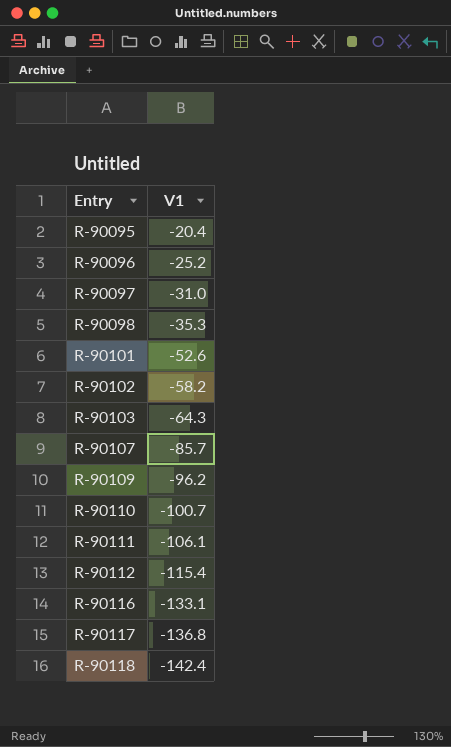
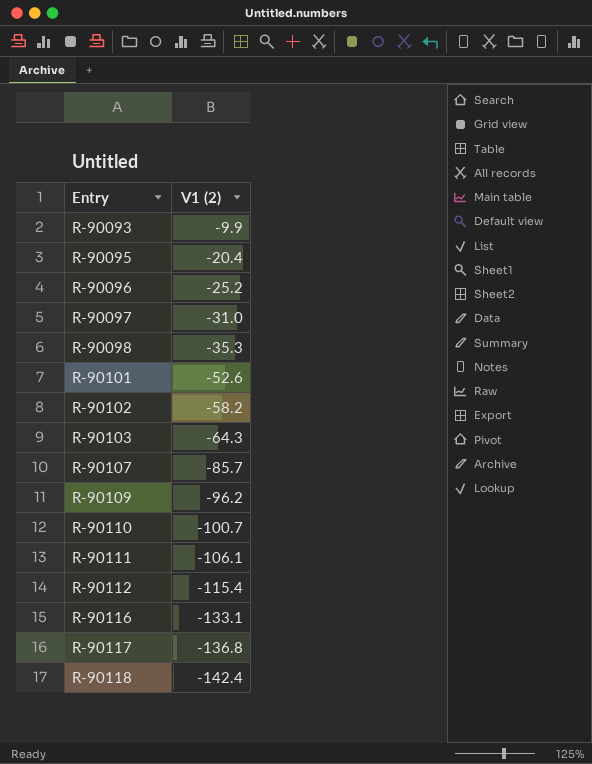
column name: V1 -> V1 (2)
row R-90093: none -> -9.9

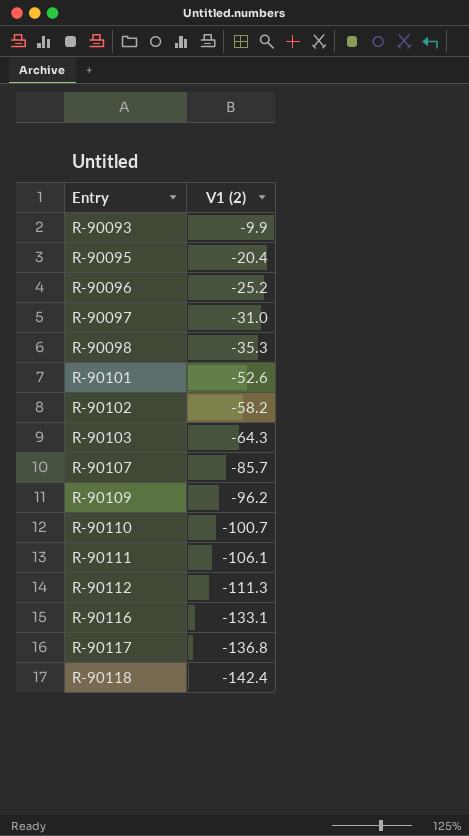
R-90112 | V1 (2): -115.4 -> -111.3

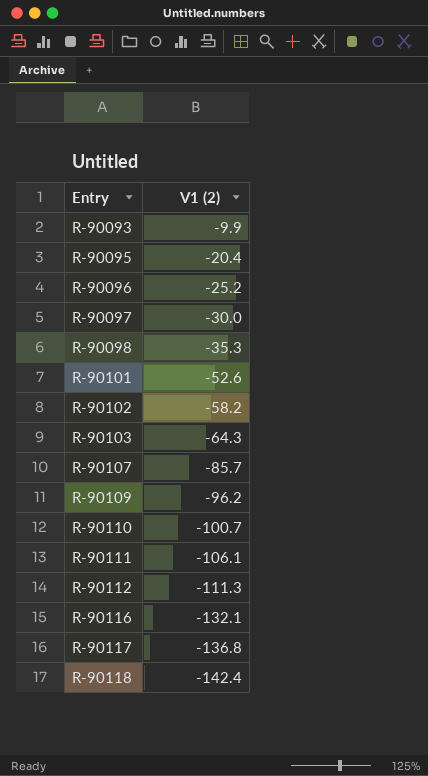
R-90097 | V1 (2): -31.0 -> -30.0
R-90116 | V1 (2): -133.1 -> -132.1

